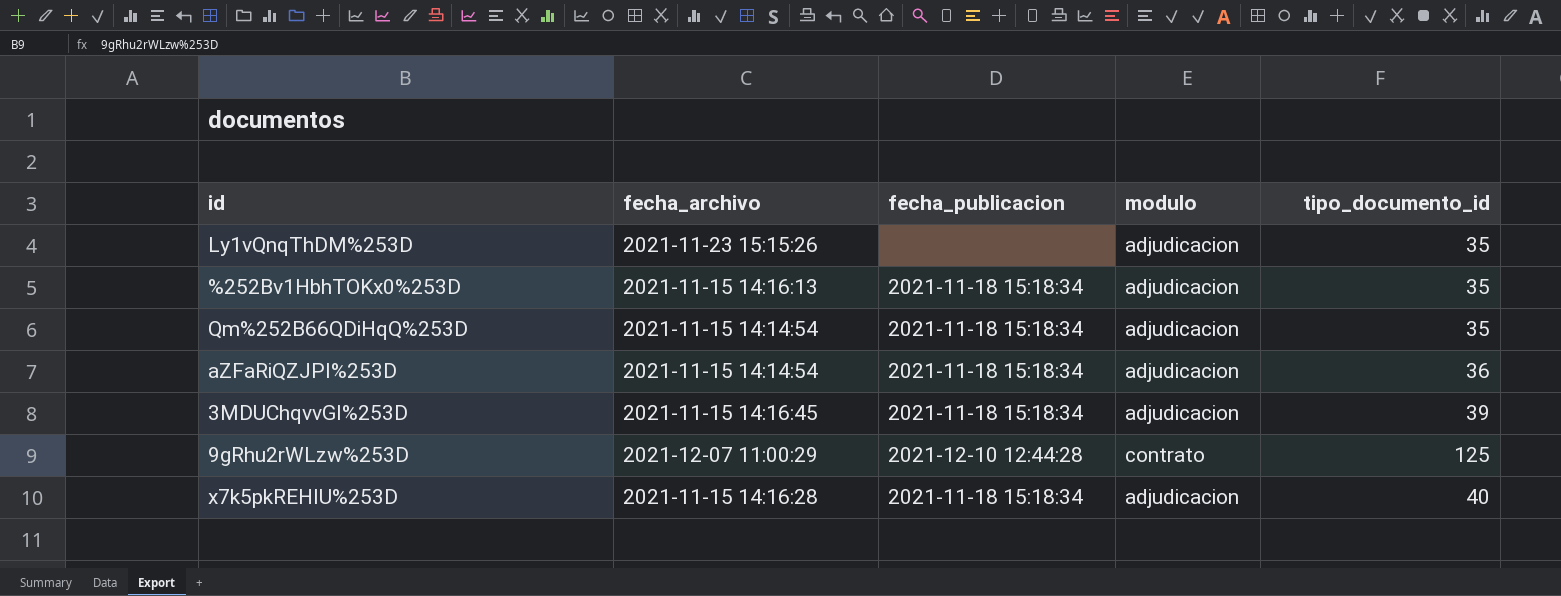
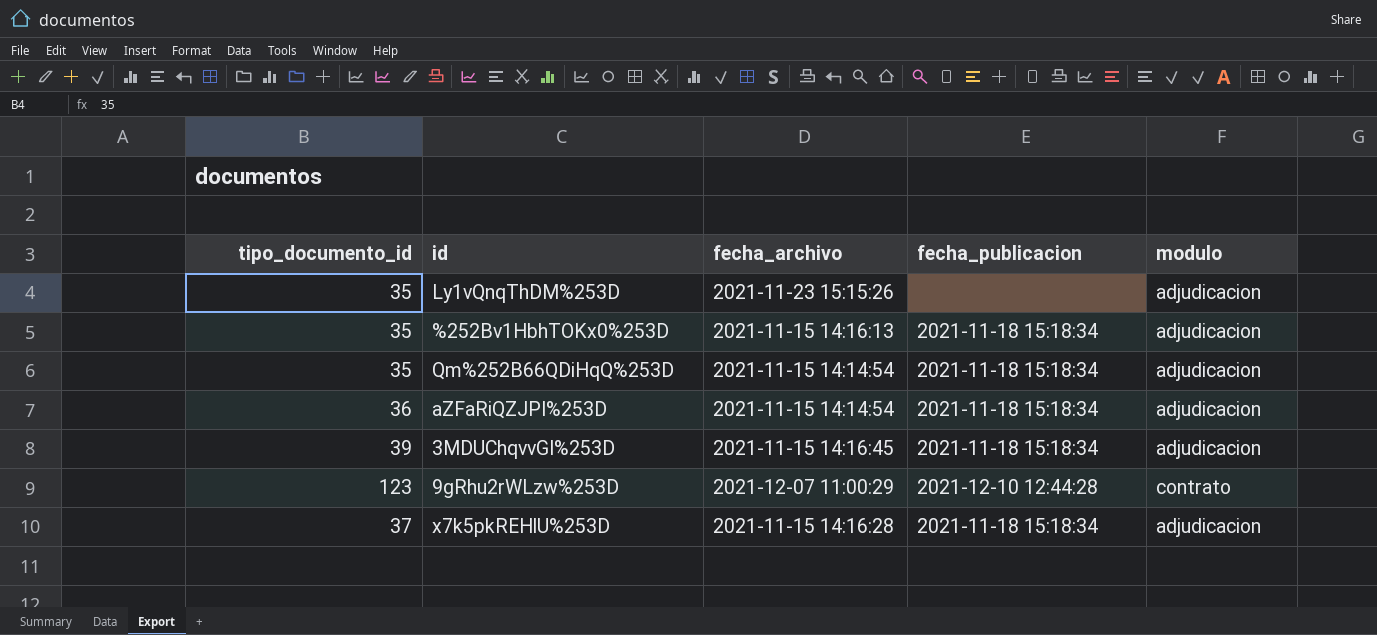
column tipo_documento_id | position: 5 -> 1
9gRhu2rWLzw%253D | tipo_documento_id: 125 -> 123
x7k5pkREHlU%253D | tipo_documento_id: 40 -> 37

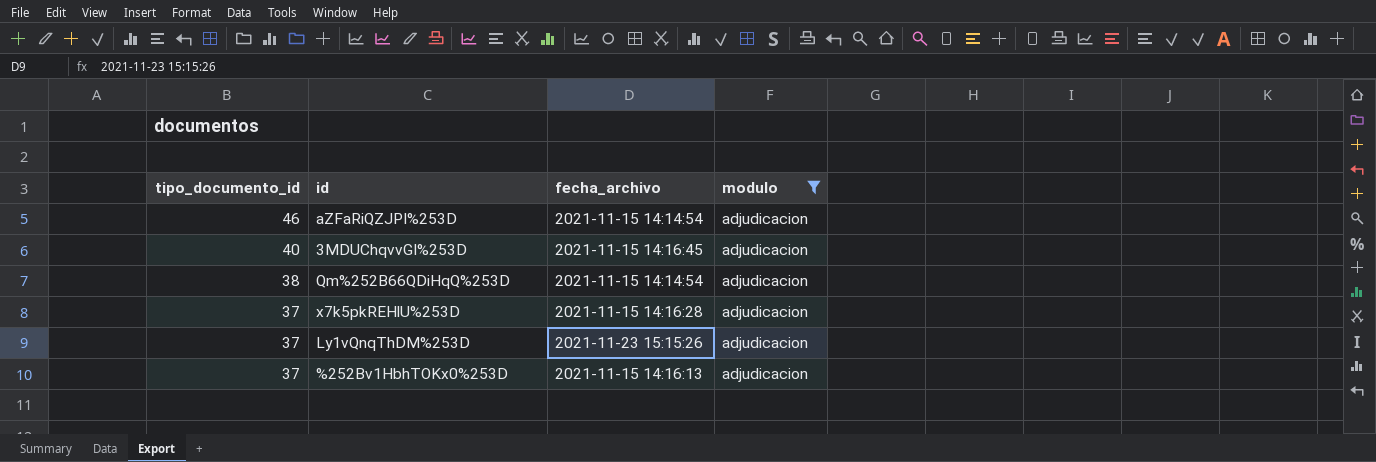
filter: none -> modulo = adjudicacion
row order: none -> tipo_documento_id descending
column fecha_publicacion | position: 4 -> none
aZFaRiQZJPI%253D | tipo_documento_id: 36 -> 46
3MDUChqvvGI%253D | tipo_documento_id: 39 -> 40
Qm%252B66QDiHqQ%253D | tipo_documento_id: 35 -> 38
Ly1vQnqThDM%253D | tipo_documento_id: 35 -> 37
%252Bv1HbhTOKx0%253D | tipo_documento_id: 35 -> 37

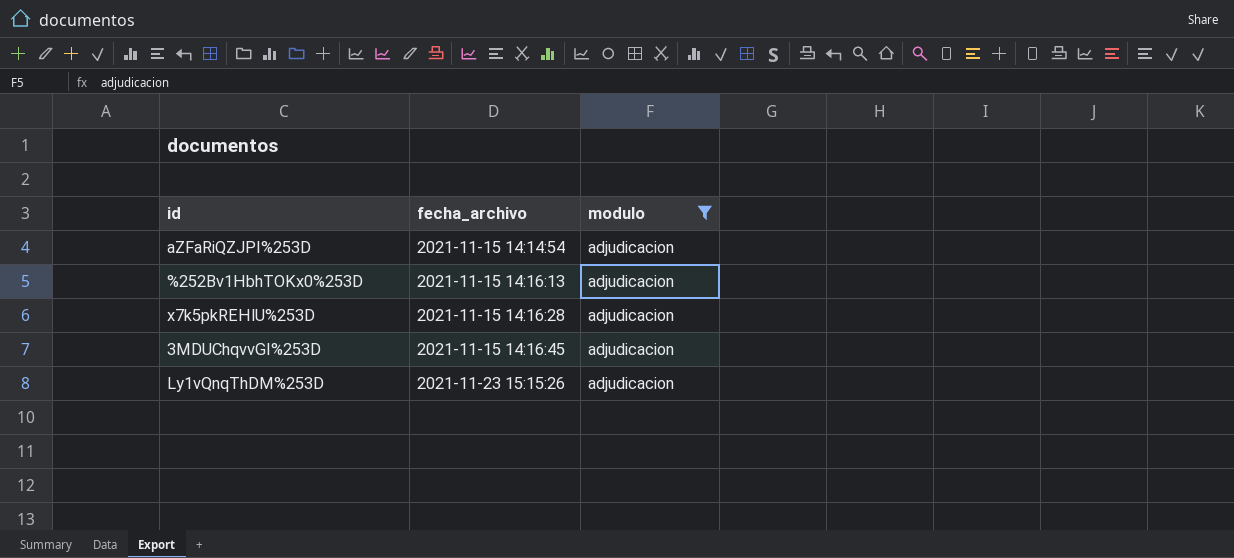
row order: tipo_documento_id descending -> fecha_archivo ascending
column tipo_documento_id | position: 1 -> none
row Qm%252B66QDiHqQ%253D: 38 | 2021-11-15 14:14:54 | adjudicacion -> none

